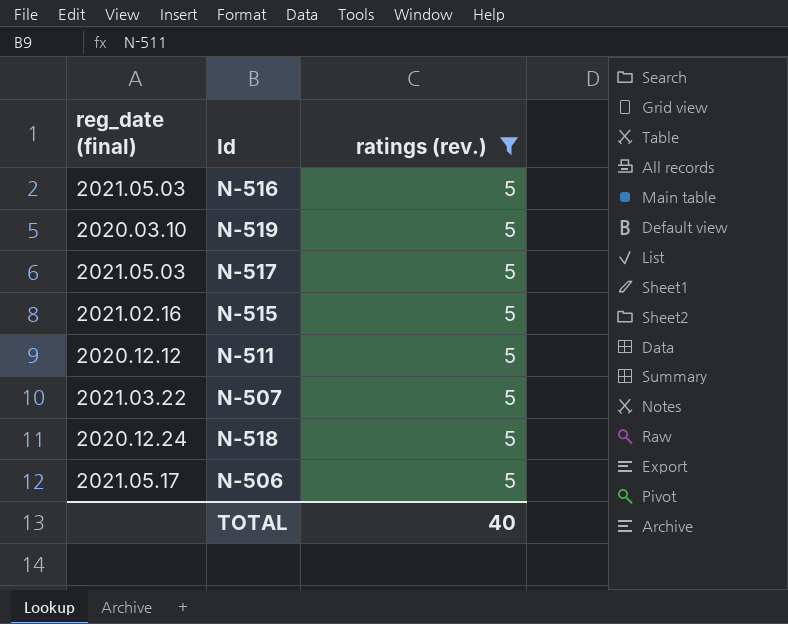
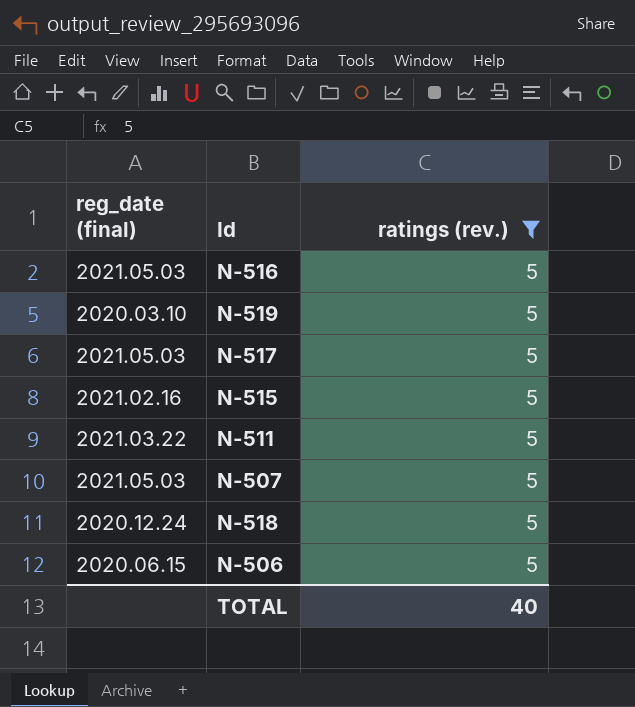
N-511 | reg_date (final): 2020.12.12 -> 2021.03.22
N-507 | reg_date (final): 2021.03.22 -> 2021.05.03
N-506 | reg_date (final): 2021.05.17 -> 2020.06.15

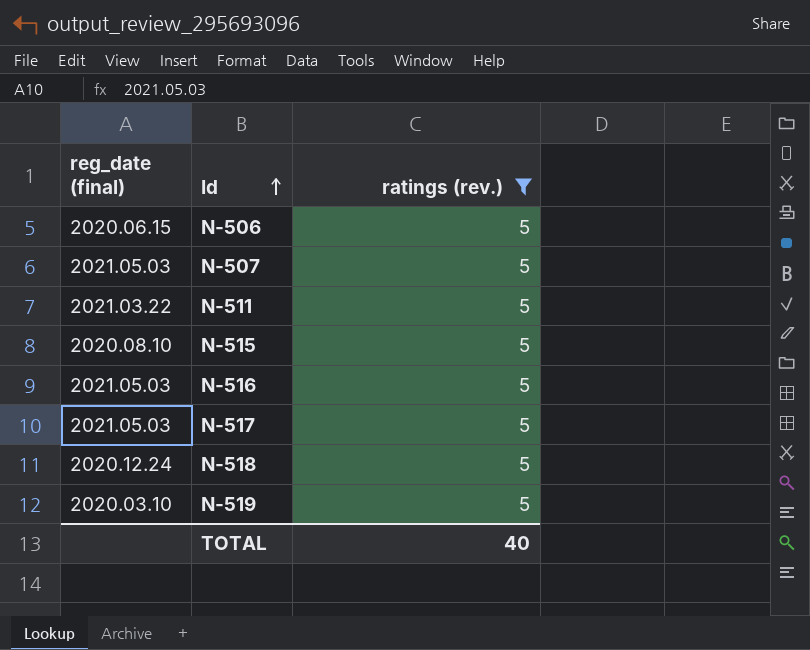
row order: none -> Id ascending
N-515 | reg_date (final): 2021.02.16 -> 2020.08.10

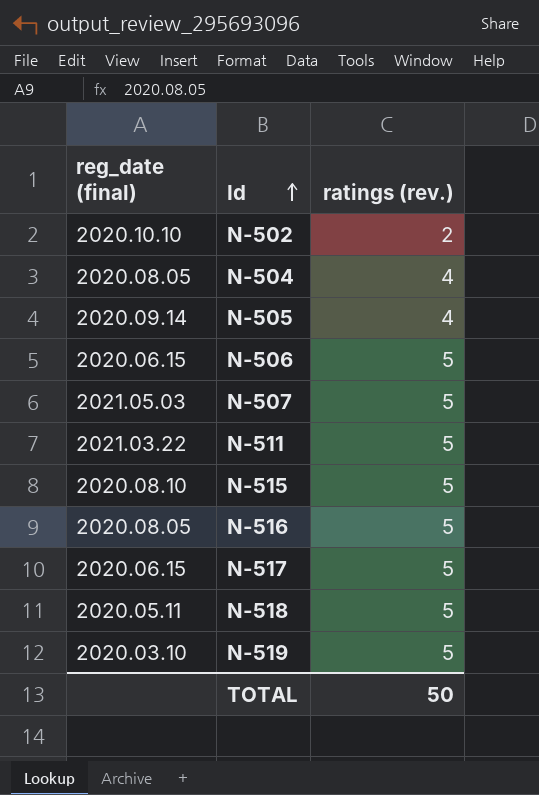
filter: ratings (rev.) = 5 -> none
N-516 | reg_date (final): 2021.05.03 -> 2020.08.05
N-517 | reg_date (final): 2021.05.03 -> 2020.06.15
N-518 | reg_date (final): 2020.12.24 -> 2020.05.11
TOTAL | ratings (rev.): 40 -> 50

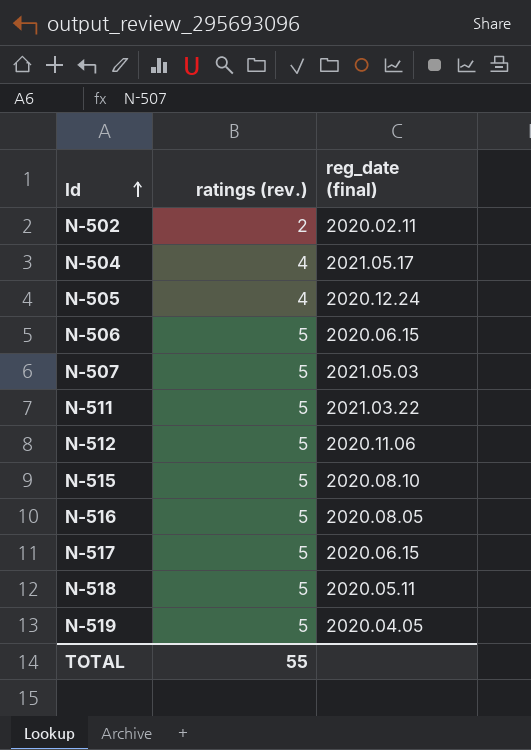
column reg_date (final) | position: 1 -> 3
N-502 | reg_date (final): 2020.10.10 -> 2020.02.11
N-504 | reg_date (final): 2020.08.05 -> 2021.05.17
N-505 | reg_date (final): 2020.09.14 -> 2020.12.24
row N-512: none -> 5 | 2020.11.06
N-519 | reg_date (final): 2020.03.10 -> 2020.04.05
TOTAL | ratings (rev.): 50 -> 55

